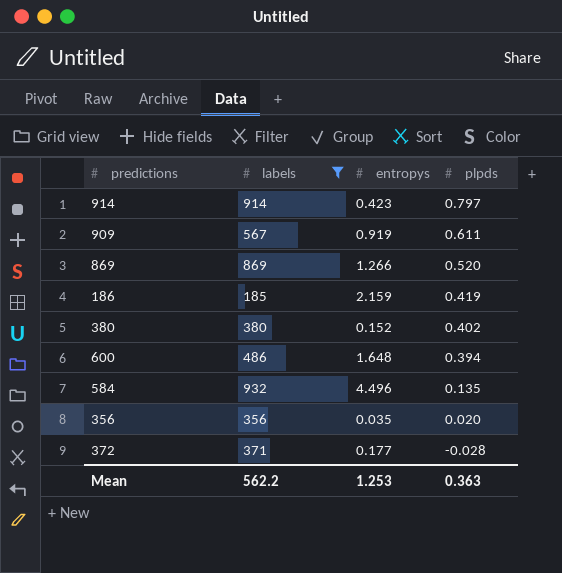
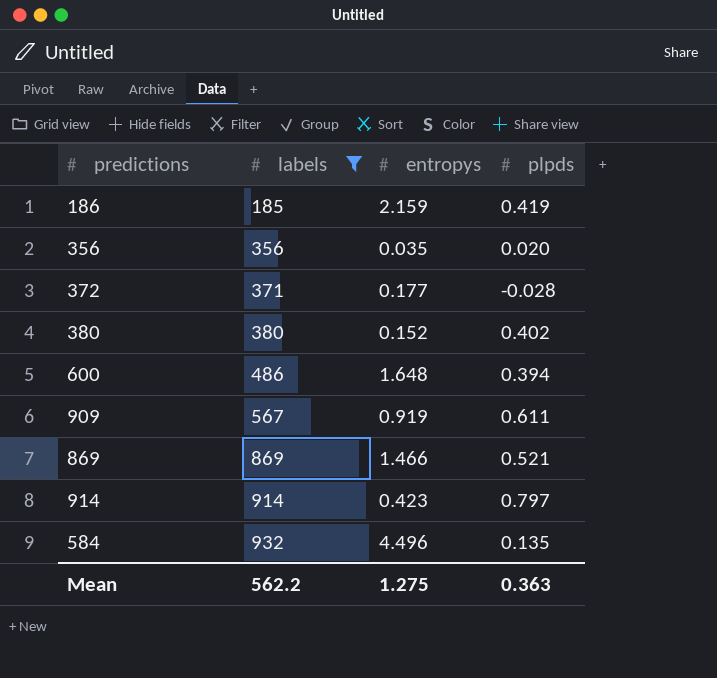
row order: plpds descending -> labels ascending
869 | entropys: 1.266 -> 1.466
869 | plpds: 0.520 -> 0.521
Mean | entropys: 1.253 -> 1.275

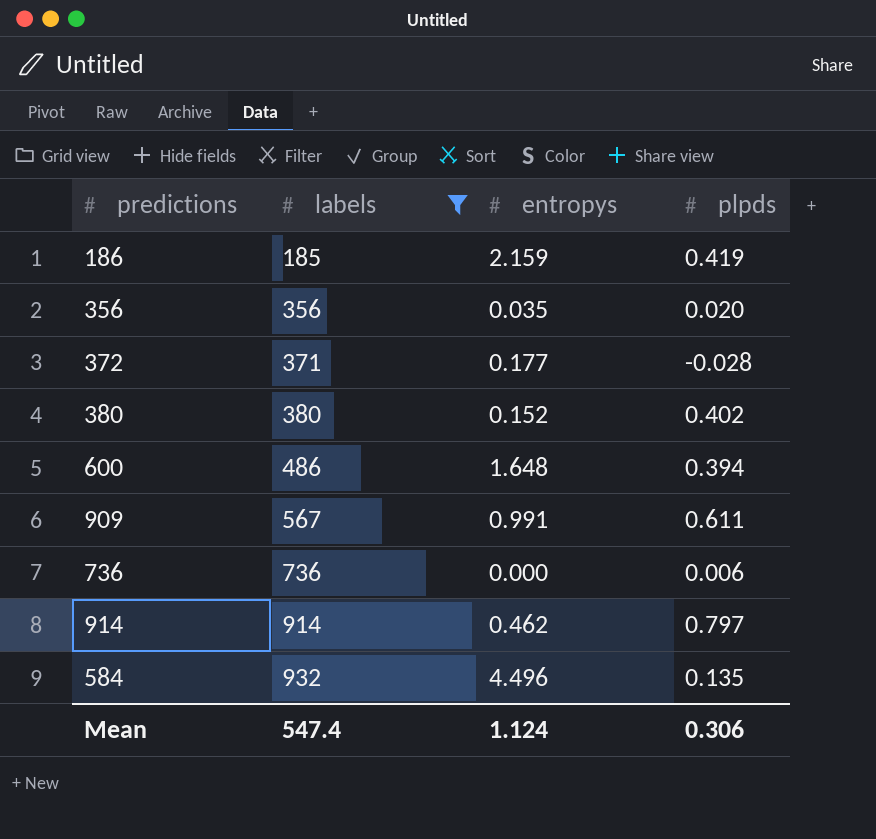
row 869: 869 | 1.466 | 0.521 -> none
909 | entropys: 0.919 -> 0.991
row 736: none -> 736 | 0.000 | 0.006
914 | entropys: 0.423 -> 0.462
Mean | labels: 562.2 -> 547.4
Mean | entropys: 1.275 -> 1.124
Mean | plpds: 0.363 -> 0.306

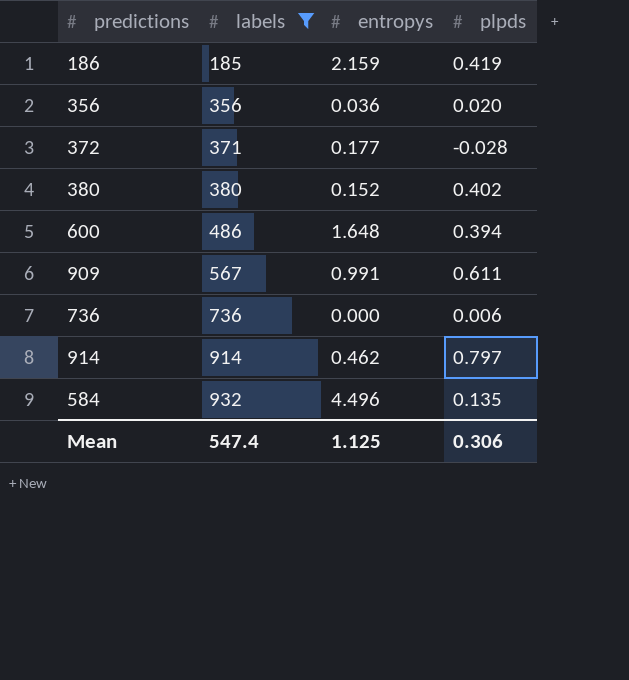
356 | entropys: 0.035 -> 0.036
Mean | entropys: 1.124 -> 1.125

